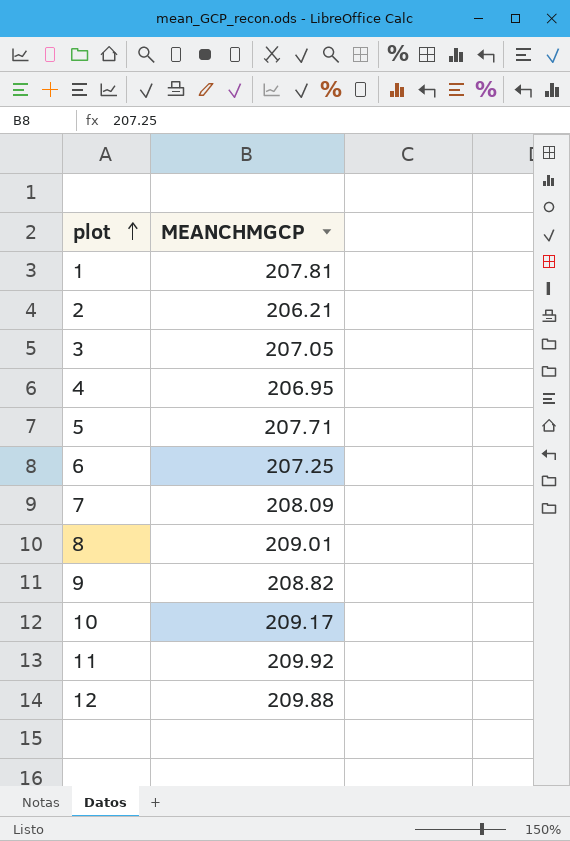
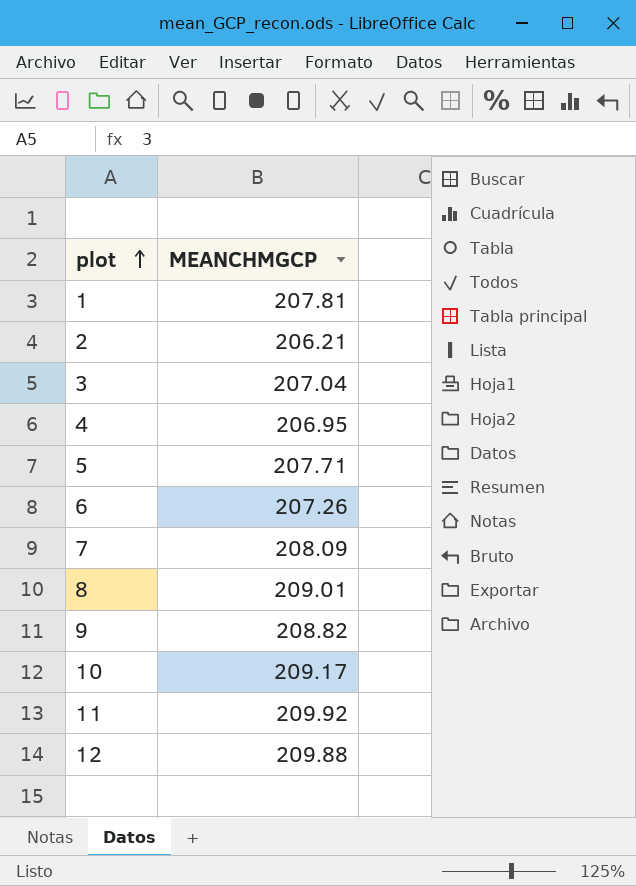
3 | MEANCHMGCP: 207.05 -> 207.04
6 | MEANCHMGCP: 207.25 -> 207.26

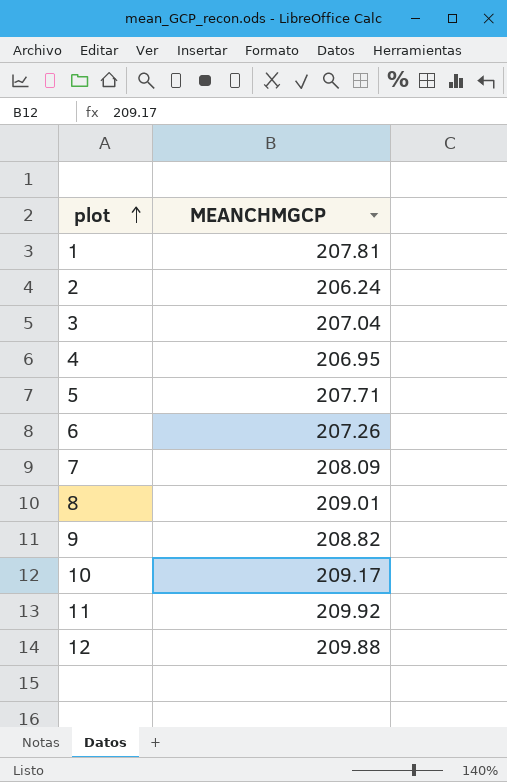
2 | MEANCHMGCP: 206.21 -> 206.24

